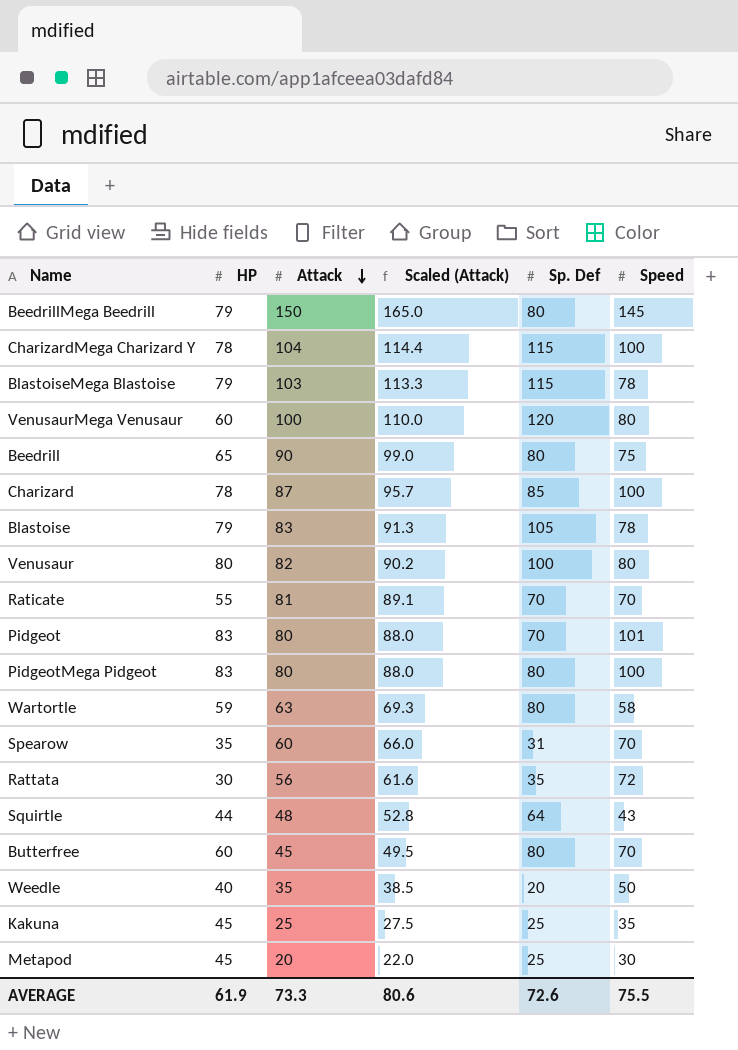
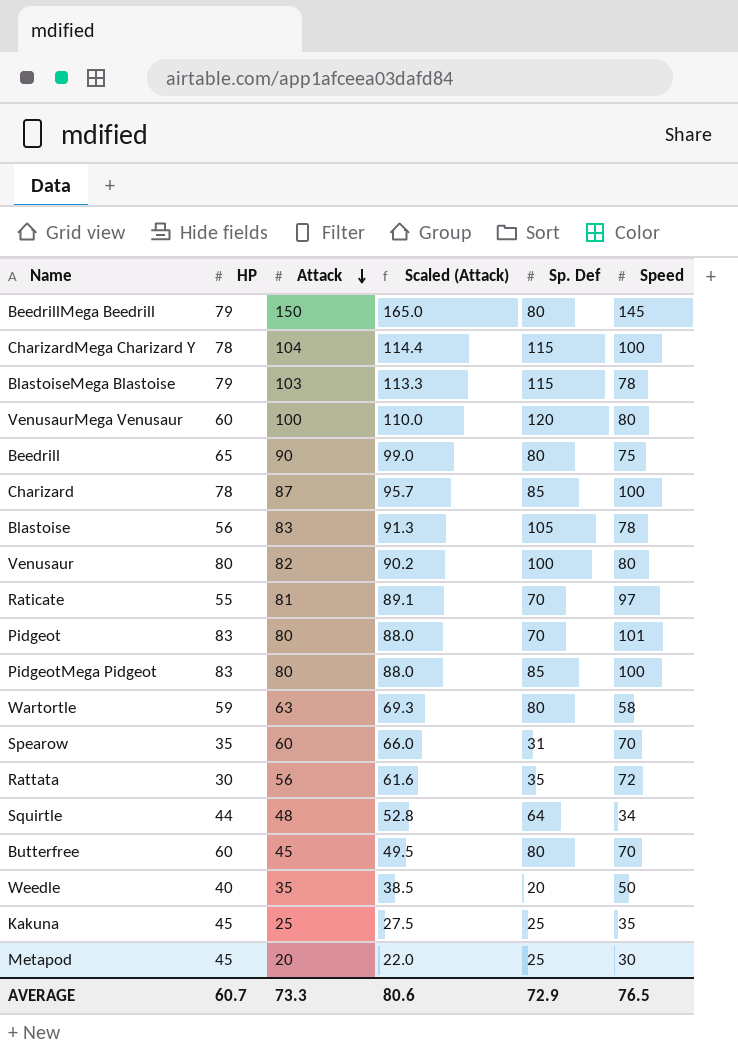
Blastoise | HP: 79 -> 56
Raticate | Speed: 70 -> 97
PidgeotMega Pidgeot | Sp. Def: 80 -> 85
Squirtle | Speed: 43 -> 34
AVERAGE | HP: 61.9 -> 60.7
AVERAGE | Sp. Def: 72.6 -> 72.9
AVERAGE | Speed: 75.5 -> 76.5

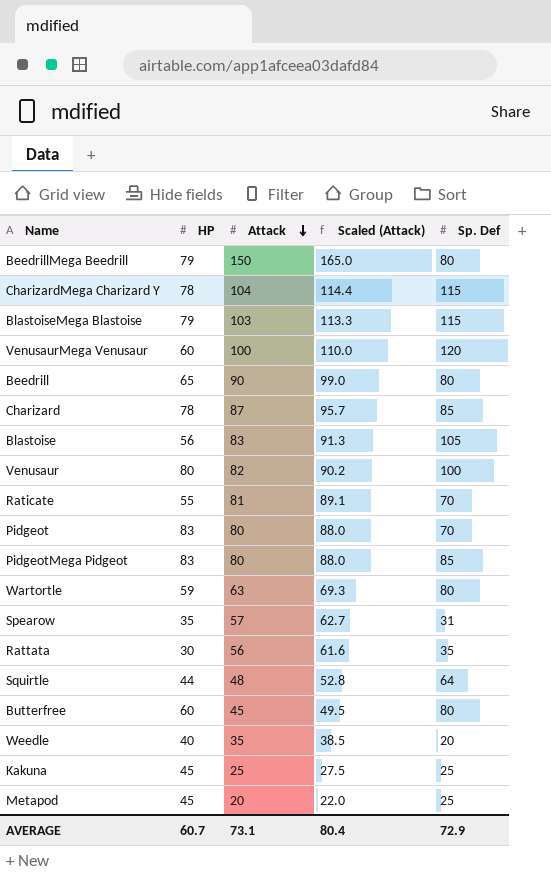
column Speed | position: 6 -> none
Spearow | Attack: 60 -> 57
Spearow | Scaled (Attack): 66.0 -> 62.7
AVERAGE | Attack: 73.3 -> 73.1
AVERAGE | Scaled (Attack): 80.6 -> 80.4

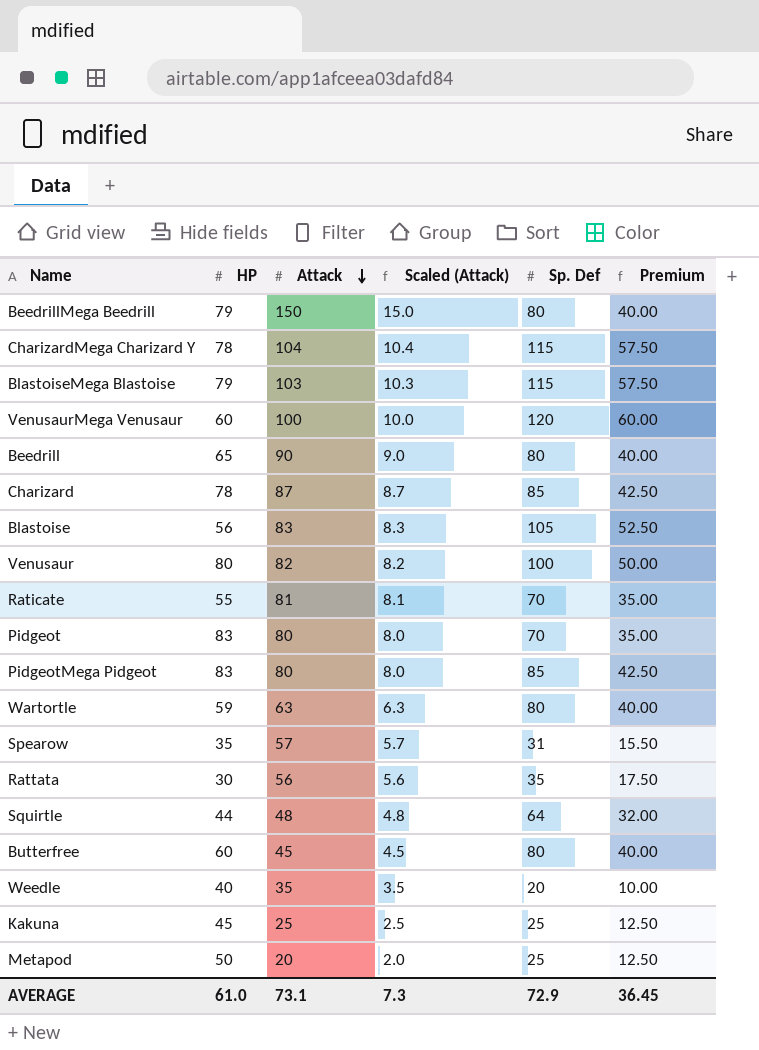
column Scaled (Attack) | formula: [Attack] * 1.1 -> [Attack] * 0.1
column Premium | formula: none -> [Sp. Def] * 0.5
Metapod | HP: 45 -> 50
AVERAGE | HP: 60.7 -> 61.0
AVERAGE | Scaled (Attack): 80.4 -> 7.3

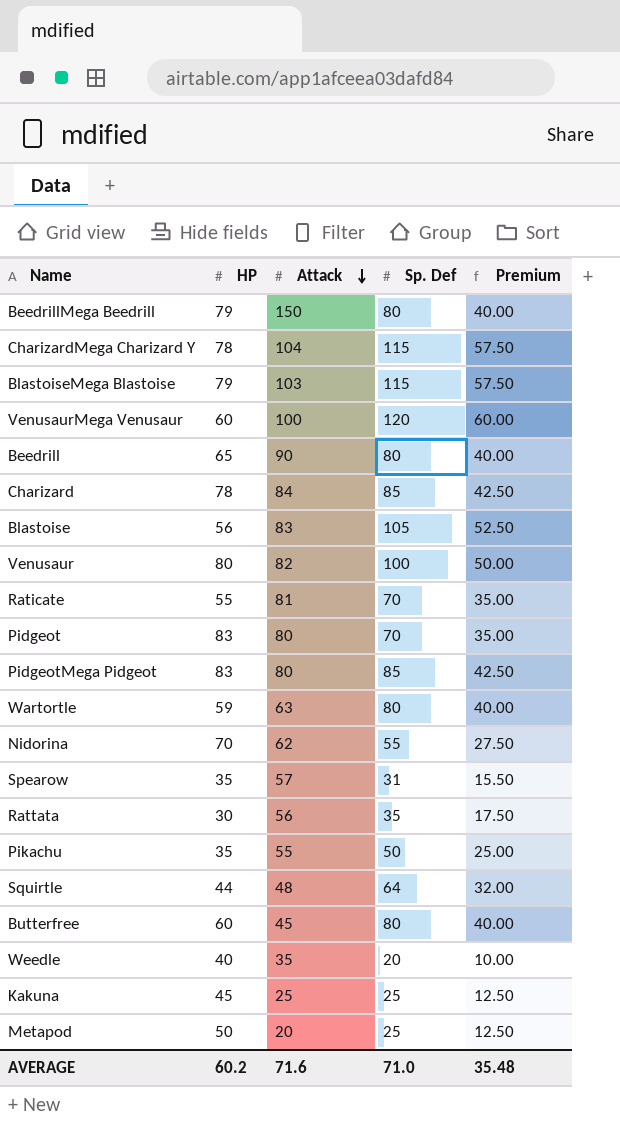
column Scaled (Attack) | formula: [Attack] * 0.1 -> none
Charizard | Attack: 87 -> 84
row Nidorina: none -> 70 | 62 | 55 | 27.50
row Pikachu: none -> 35 | 55 | 50 | 25.00
AVERAGE | HP: 61.0 -> 60.2
AVERAGE | Attack: 73.1 -> 71.6
AVERAGE | Sp. Def: 72.9 -> 71.0
AVERAGE | Premium: 36.45 -> 35.48

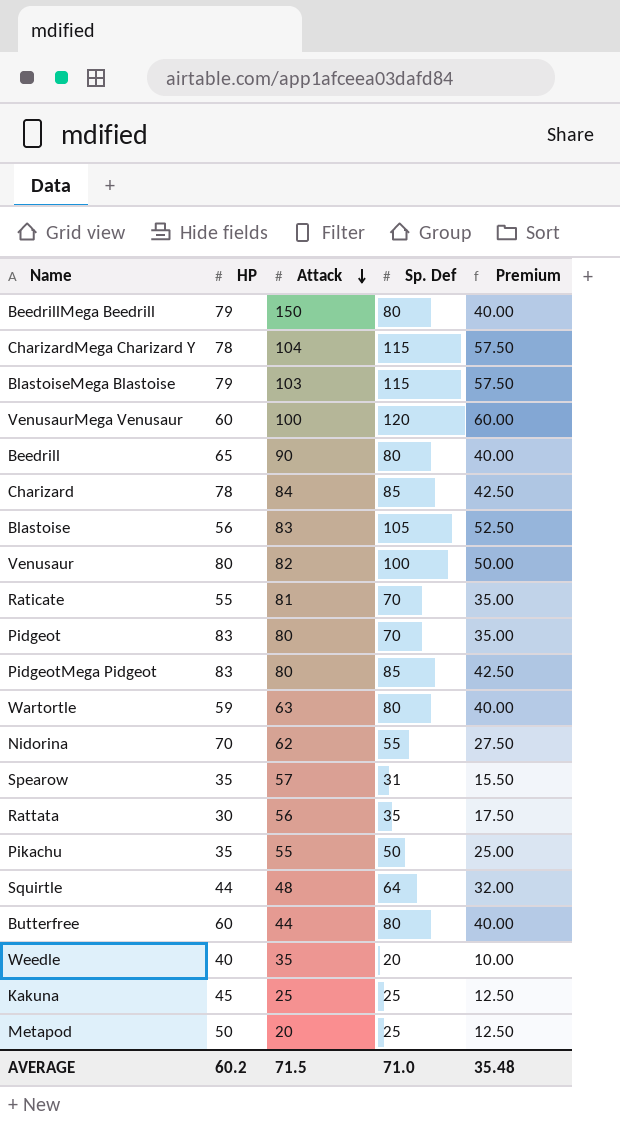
Butterfree | Attack: 45 -> 44
AVERAGE | Attack: 71.6 -> 71.5

